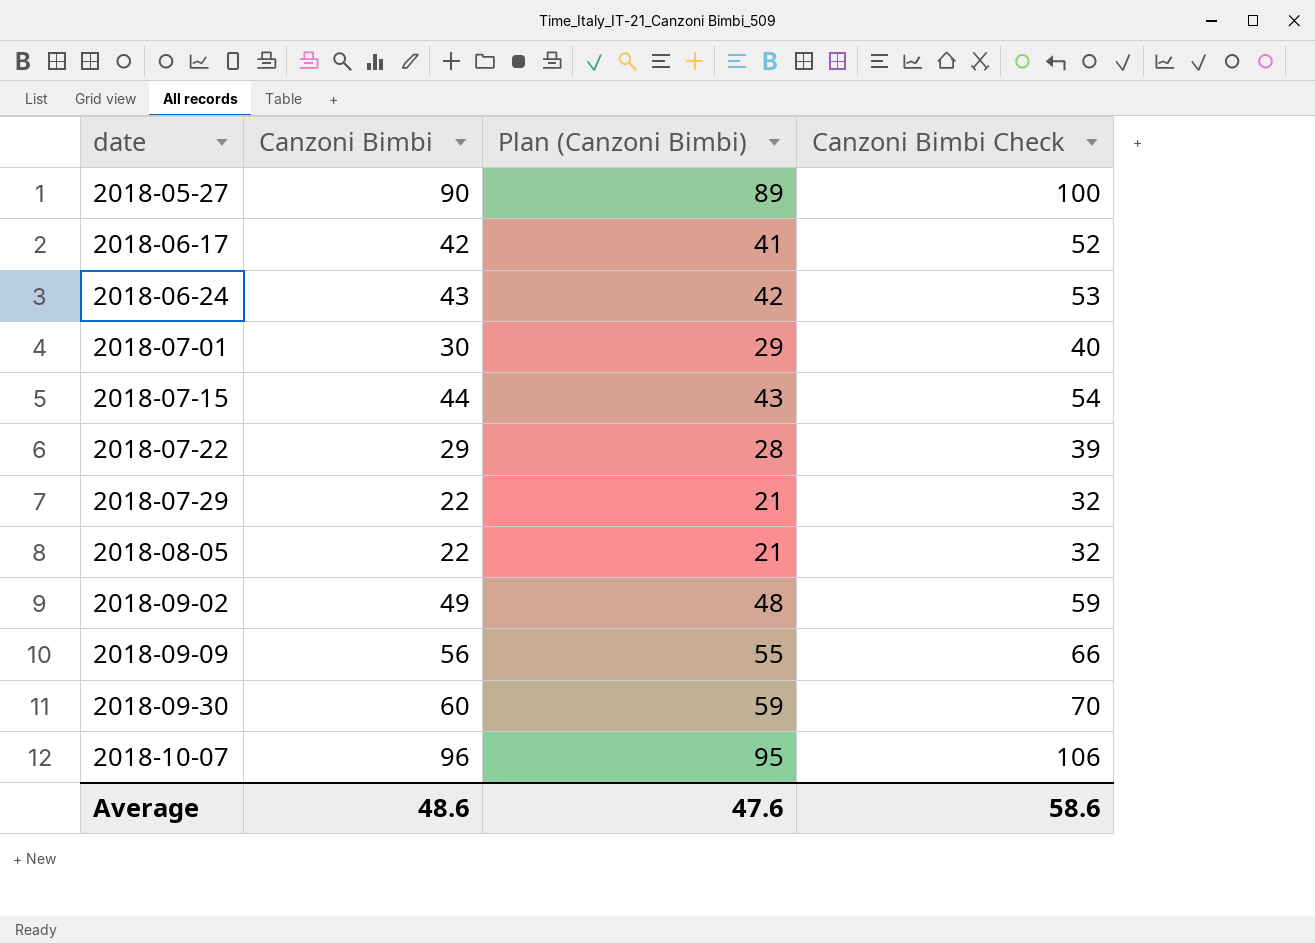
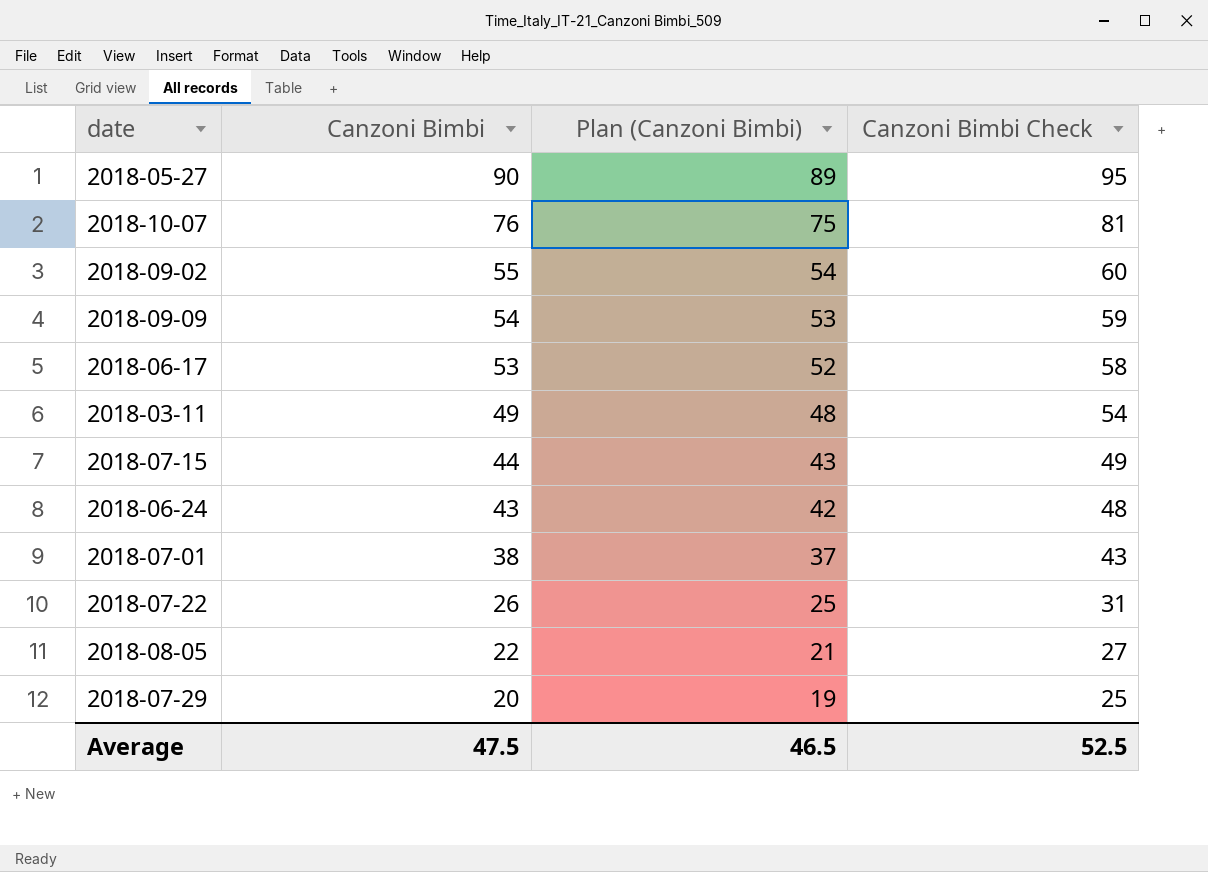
row order: date ascending -> Canzoni Bimbi descending
column Canzoni Bimbi Check | formula: [Canzoni Bimbi] + 10 -> [Canzoni Bimbi] + 5
row 2018-09-30: 60 | 59 | 70 -> none
2018-10-07 | Canzoni Bimbi: 96 -> 76
2018-10-07 | Plan (Canzoni Bimbi): 95 -> 75
2018-09-02 | Canzoni Bimbi: 49 -> 55
2018-09-02 | Plan (Canzoni Bimbi): 48 -> 54
2018-09-09 | Canzoni Bimbi: 56 -> 54
2018-09-09 | Plan (Canzoni Bimbi): 55 -> 53
2018-06-17 | Canzoni Bimbi: 42 -> 53
2018-06-17 | Plan (Canzoni Bimbi): 41 -> 52
row 2018-03-11: none -> 49 | 48 | 54
2018-07-01 | Canzoni Bimbi: 30 -> 38
2018-07-01 | Plan (Canzoni Bimbi): 29 -> 37
2018-07-22 | Canzoni Bimbi: 29 -> 26
2018-07-22 | Plan (Canzoni Bimbi): 28 -> 25
2018-07-29 | Canzoni Bimbi: 22 -> 20
2018-07-29 | Plan (Canzoni Bimbi): 21 -> 19
Average | Canzoni Bimbi: 48.6 -> 47.5
Average | Plan (Canzoni Bimbi): 47.6 -> 46.5
Average | Canzoni Bimbi Check: 58.6 -> 52.5

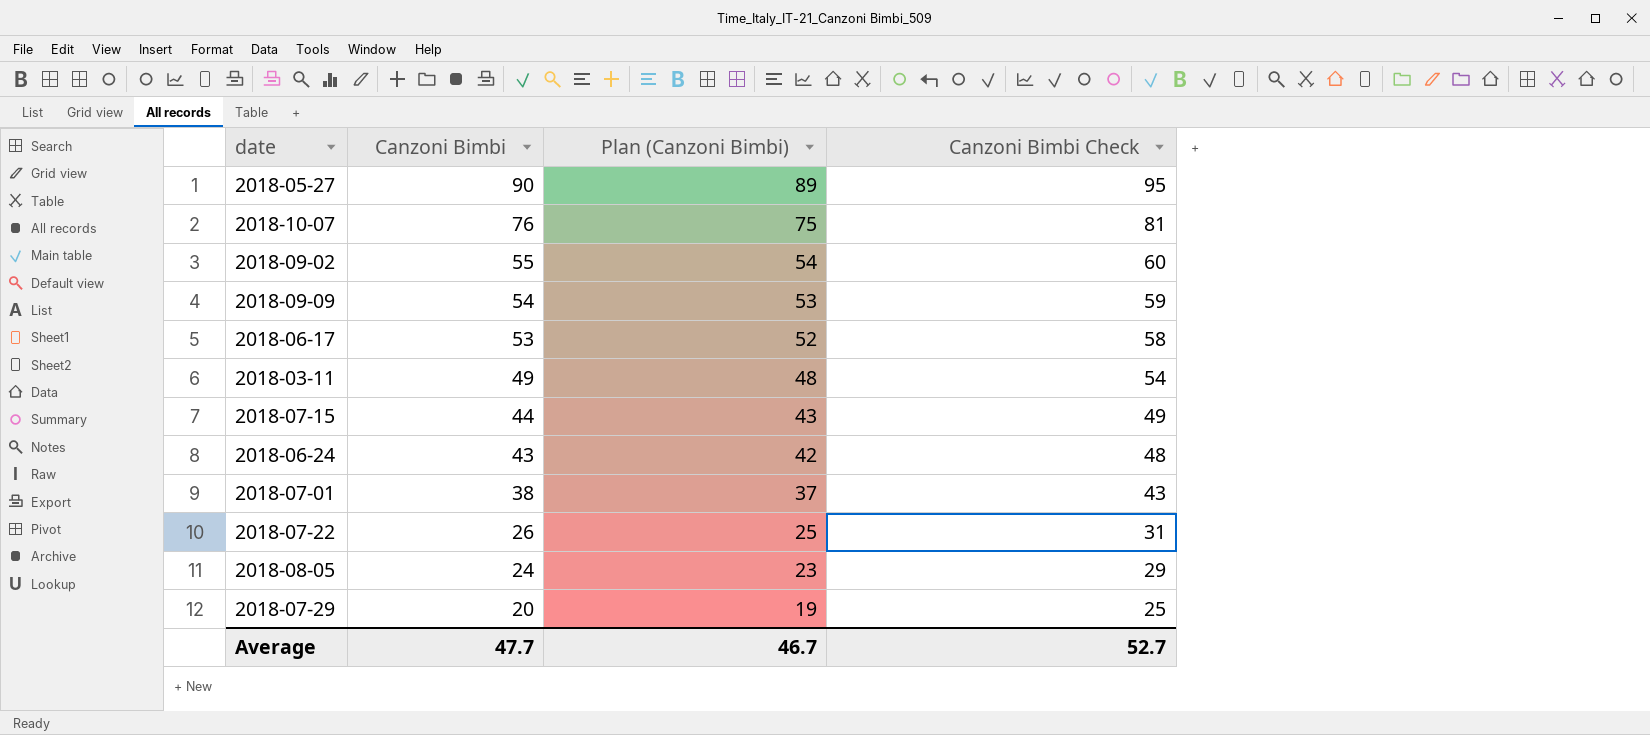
2018-08-05 | Canzoni Bimbi: 22 -> 24
2018-08-05 | Plan (Canzoni Bimbi): 21 -> 23
2018-08-05 | Canzoni Bimbi Check: 27 -> 29
Average | Canzoni Bimbi: 47.5 -> 47.7
Average | Plan (Canzoni Bimbi): 46.5 -> 46.7
Average | Canzoni Bimbi Check: 52.5 -> 52.7

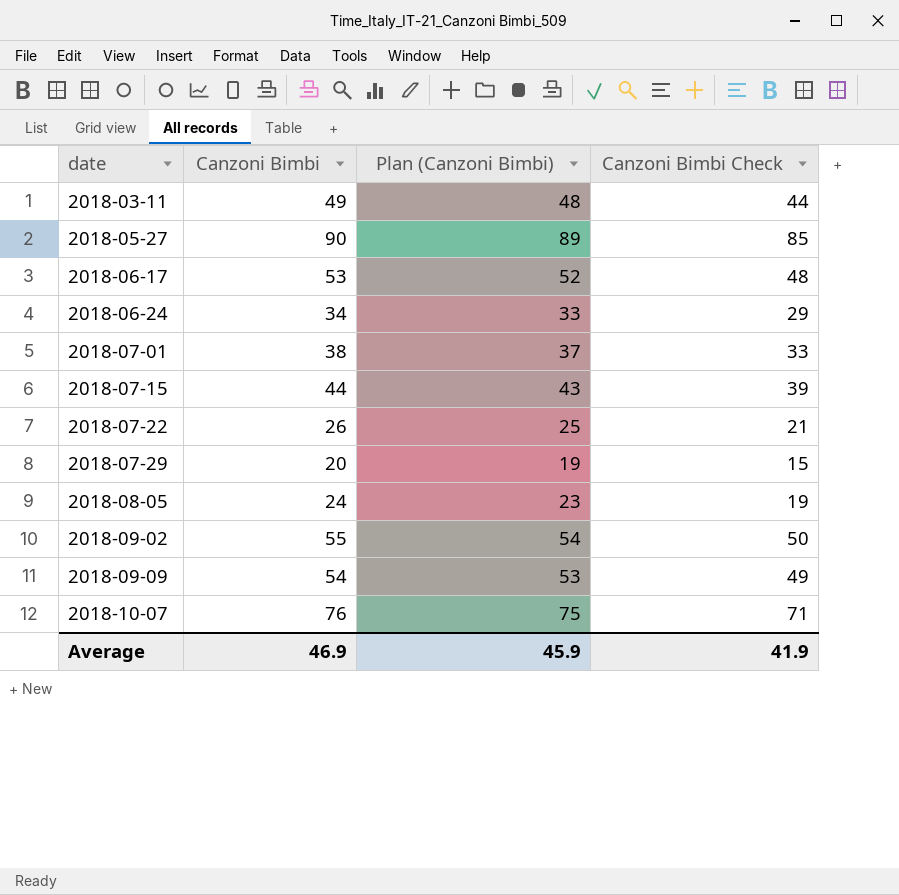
row order: Canzoni Bimbi descending -> date ascending
column Canzoni Bimbi Check | formula: [Canzoni Bimbi] + 5 -> [Canzoni Bimbi] - 5
2018-06-24 | Canzoni Bimbi: 43 -> 34
2018-06-24 | Plan (Canzoni Bimbi): 42 -> 33
Average | Canzoni Bimbi: 47.7 -> 46.9
Average | Plan (Canzoni Bimbi): 46.7 -> 45.9
Average | Canzoni Bimbi Check: 52.7 -> 41.9

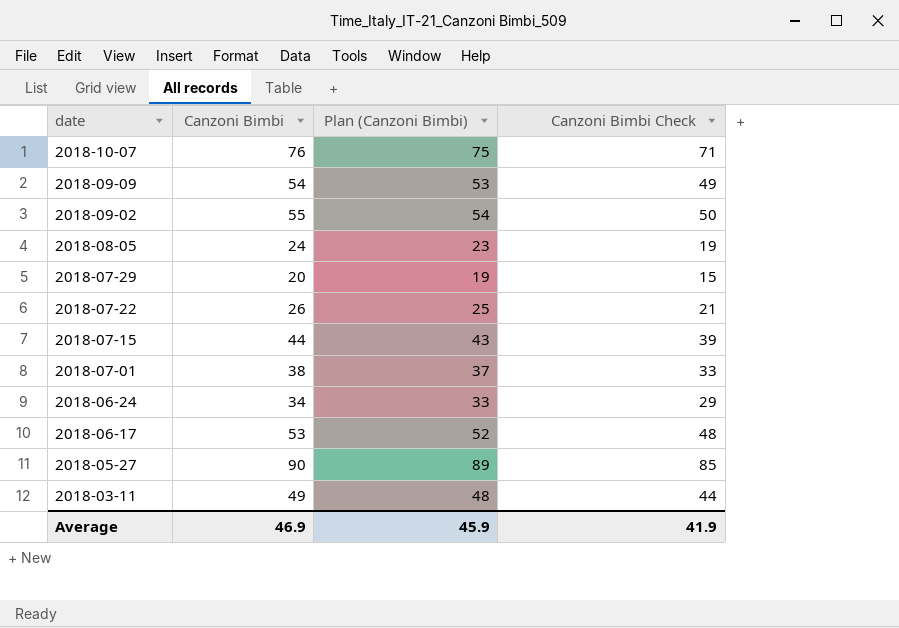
row order: date ascending -> date descending

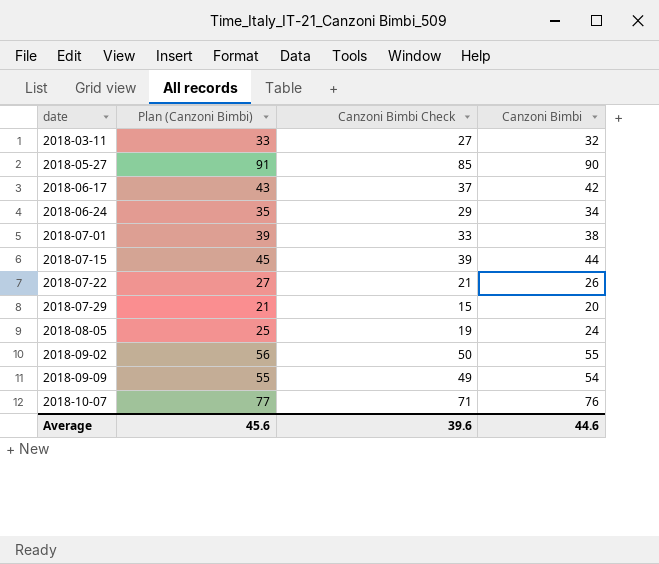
row order: date descending -> date ascending
column Plan (Canzoni Bimbi) | formula: [Canzoni Bimbi] - 1 -> [Canzoni Bimbi] + 1
column Canzoni Bimbi | position: 2 -> 4
2018-03-11 | Canzoni Bimbi Check: 44 -> 27
2018-03-11 | Canzoni Bimbi: 49 -> 32
2018-06-17 | Canzoni Bimbi Check: 48 -> 37
2018-06-17 | Canzoni Bimbi: 53 -> 42
Average | Plan (Canzoni Bimbi): 45.9 -> 45.6
Average | Canzoni Bimbi Check: 41.9 -> 39.6
Average | Canzoni Bimbi: 46.9 -> 44.6

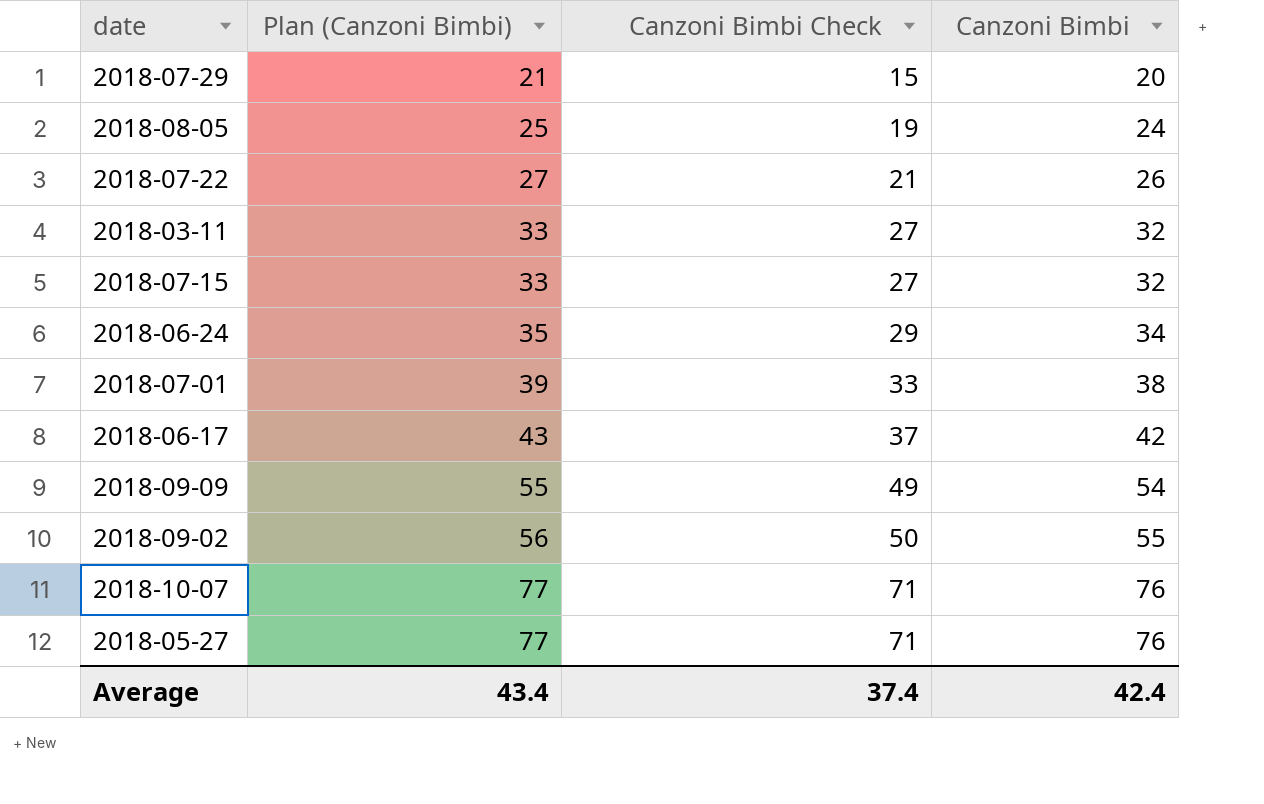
row order: date ascending -> Plan (Canzoni Bimbi) ascending
2018-07-15 | Plan (Canzoni Bimbi): 45 -> 33
2018-07-15 | Canzoni Bimbi Check: 39 -> 27
2018-07-15 | Canzoni Bimbi: 44 -> 32
2018-05-27 | Plan (Canzoni Bimbi): 91 -> 77
2018-05-27 | Canzoni Bimbi Check: 85 -> 71
2018-05-27 | Canzoni Bimbi: 90 -> 76
Average | Plan (Canzoni Bimbi): 45.6 -> 43.4
Average | Canzoni Bimbi Check: 39.6 -> 37.4
Average | Canzoni Bimbi: 44.6 -> 42.4

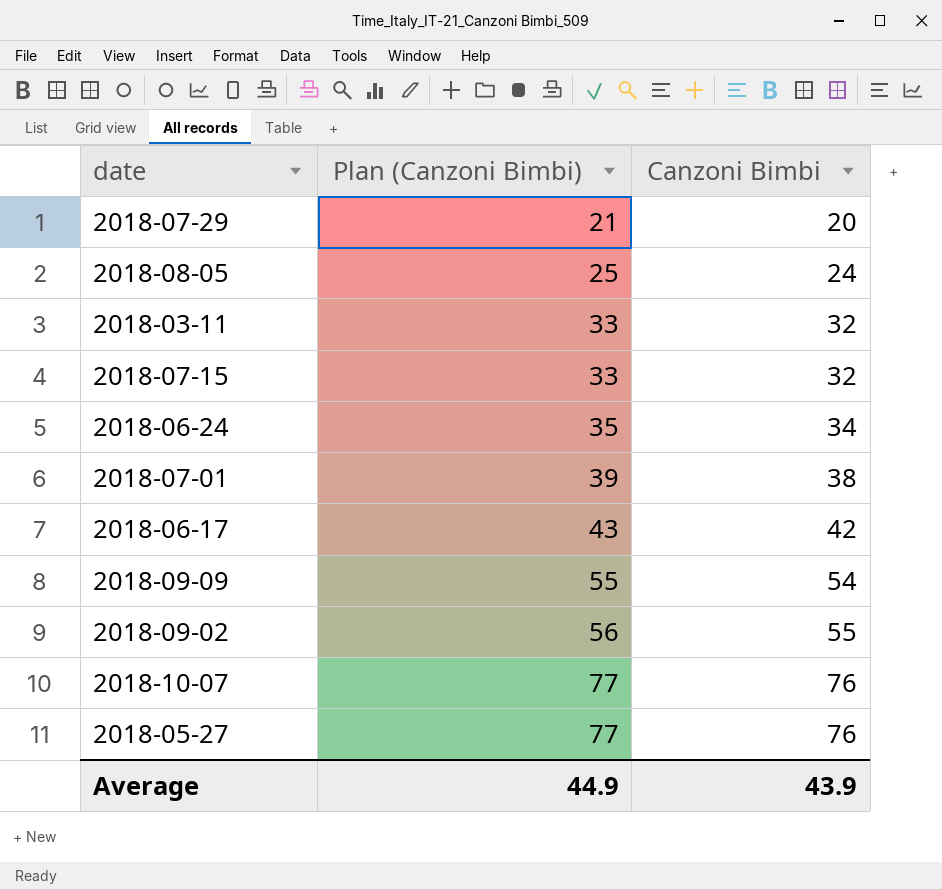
column Canzoni Bimbi Check | formula: [Canzoni Bimbi] - 5 -> none
row 2018-07-22: 27 | 21 | 26 -> none
Average | Plan (Canzoni Bimbi): 43.4 -> 44.9
Average | Canzoni Bimbi: 42.4 -> 43.9

